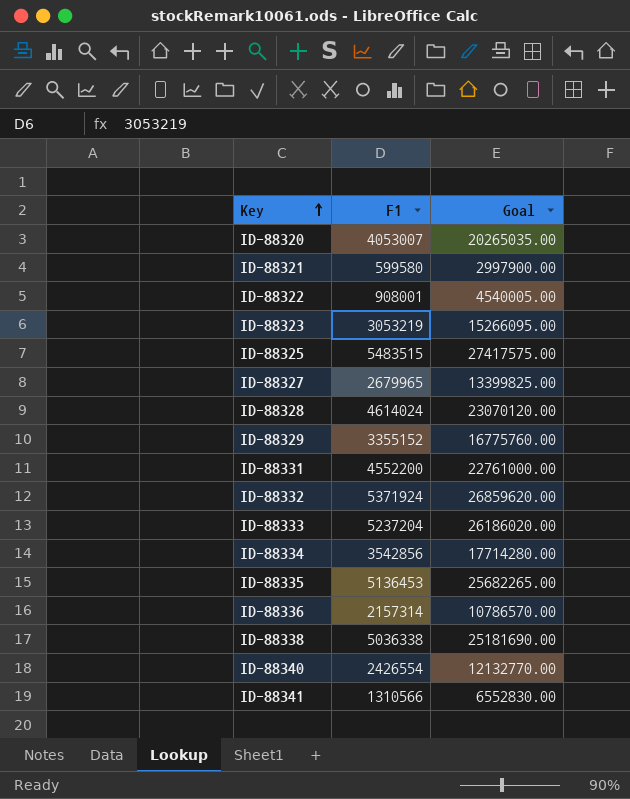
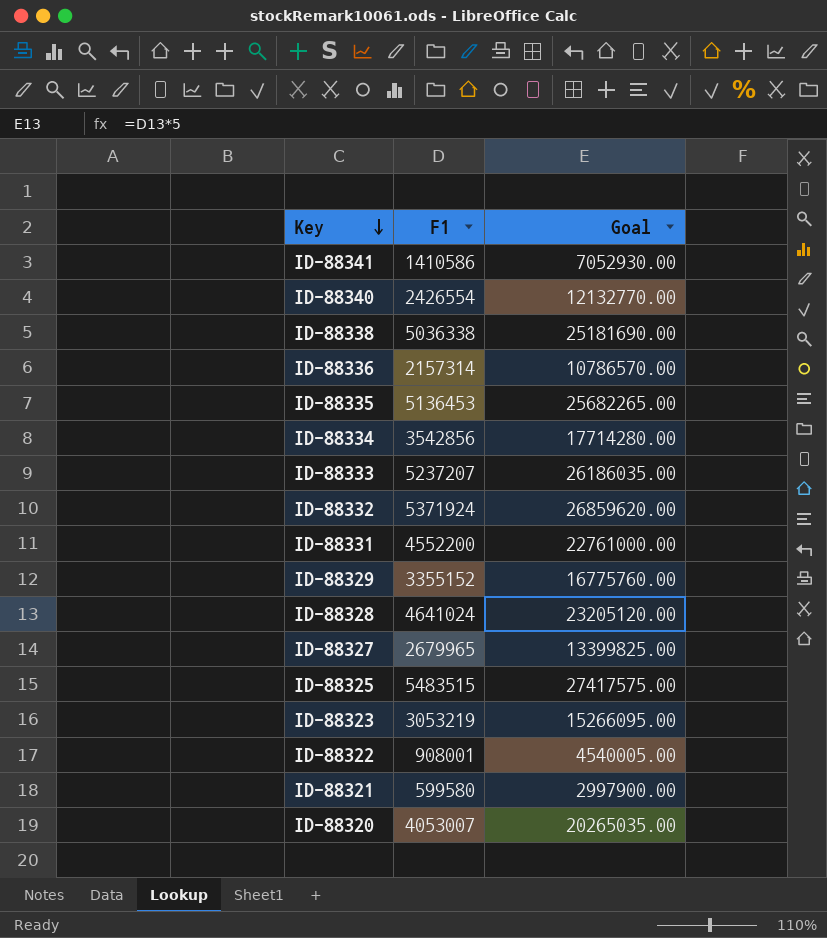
row order: Key ascending -> Key descending
ID-88341 | F1: 1310566 -> 1410586
ID-88341 | Goal: 6552830.00 -> 7052930.00
ID-88333 | F1: 5237204 -> 5237207
ID-88333 | Goal: 26186020.00 -> 26186035.00
ID-88328 | F1: 4614024 -> 4641024
ID-88328 | Goal: 23070120.00 -> 23205120.00

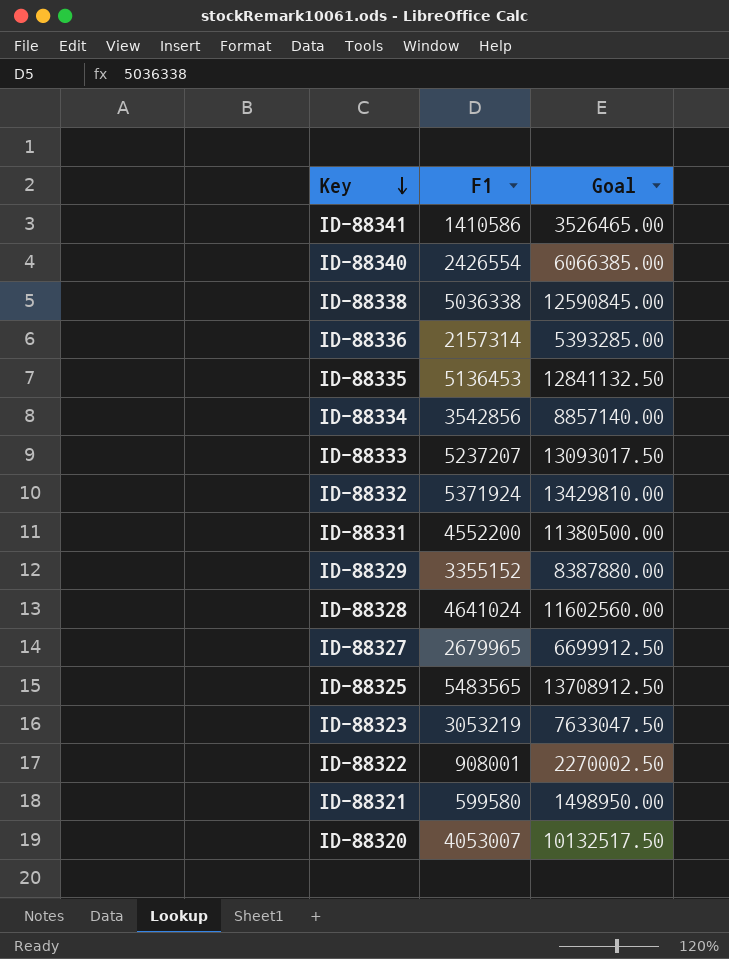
column Goal | formula: [F1] * 5 -> [F1] * 2.5
ID-88325 | F1: 5483515 -> 5483565

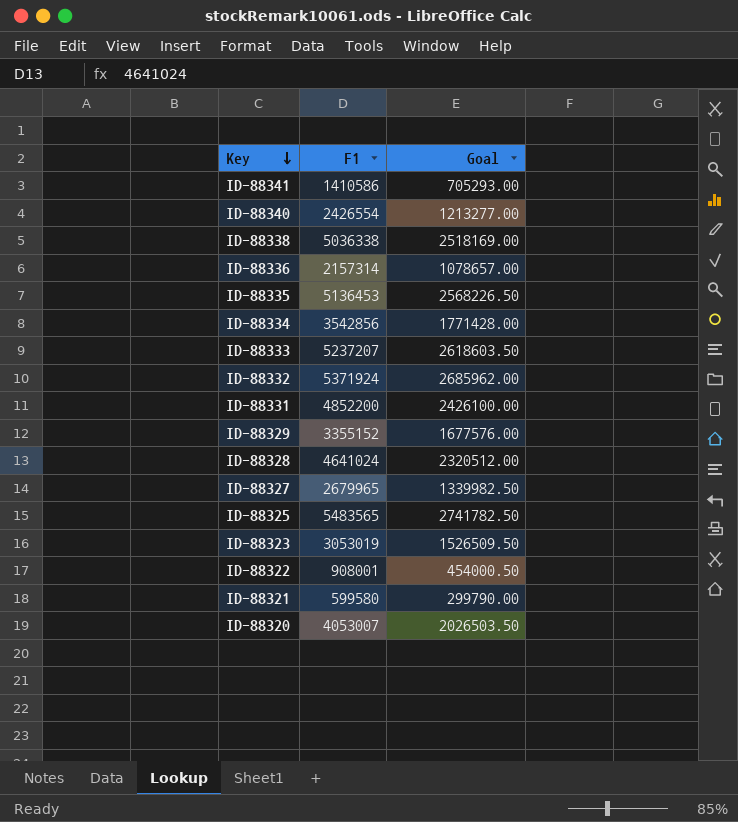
column Goal | formula: [F1] * 2.5 -> [F1] * 0.5
ID-88331 | F1: 4552200 -> 4852200
ID-88323 | F1: 3053219 -> 3053019

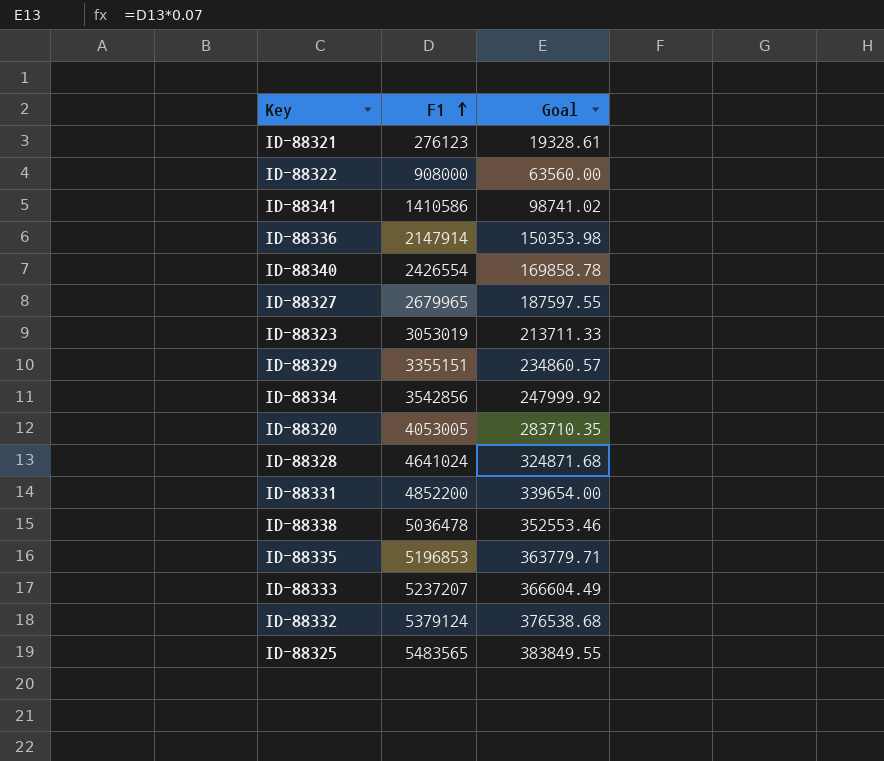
row order: Key descending -> F1 ascending
column Goal | formula: [F1] * 0.5 -> [F1] * 0.07
ID-88321 | F1: 599580 -> 276123
ID-88322 | F1: 908001 -> 908000
ID-88336 | F1: 2157314 -> 2147914
ID-88329 | F1: 3355152 -> 3355151
ID-88320 | F1: 4053007 -> 4053005
ID-88338 | F1: 5036338 -> 5036478
ID-88335 | F1: 5136453 -> 5196853
ID-88332 | F1: 5371924 -> 5379124

